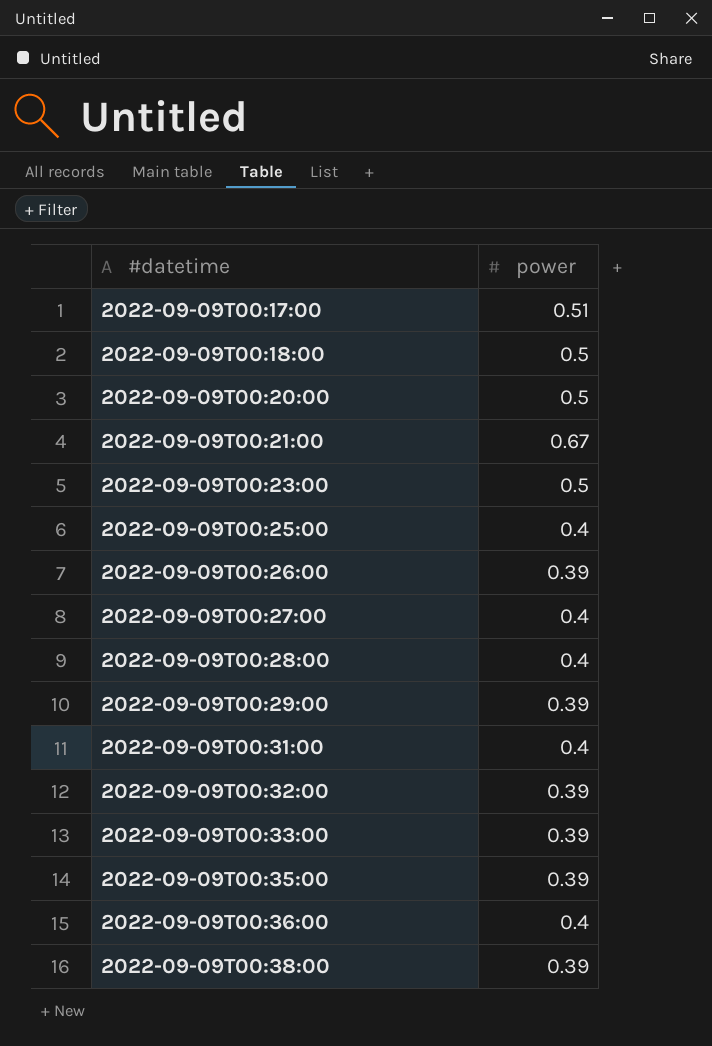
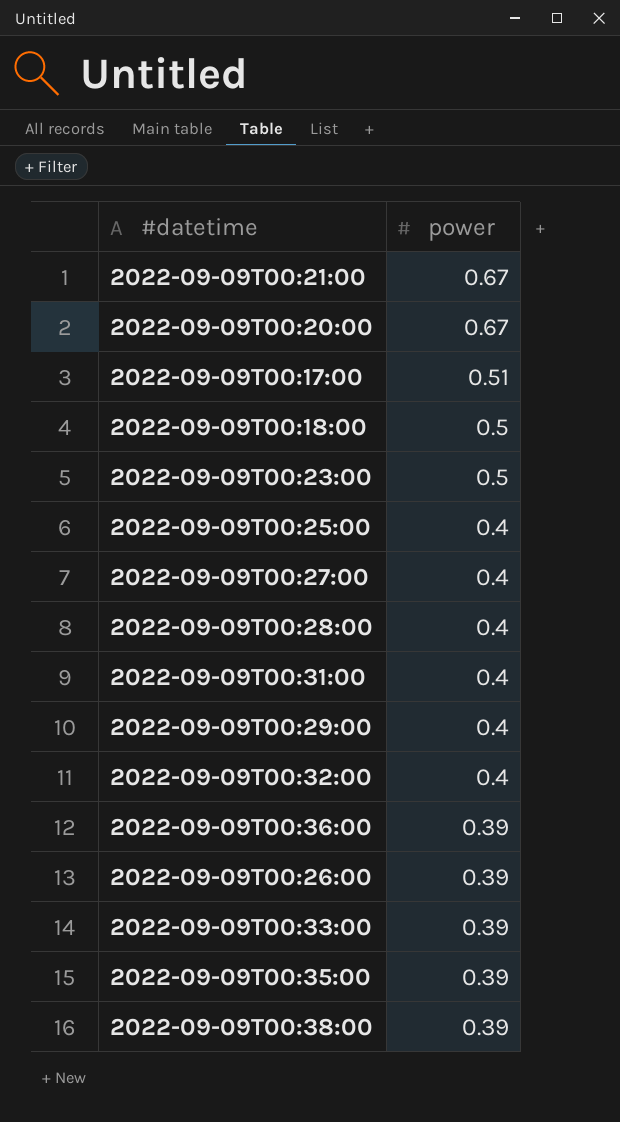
row order: #datetime ascending -> power descending
2022-09-09T00:20:00 | power: 0.5 -> 0.67
2022-09-09T00:29:00 | power: 0.39 -> 0.4
2022-09-09T00:32:00 | power: 0.39 -> 0.4
2022-09-09T00:36:00 | power: 0.4 -> 0.39

